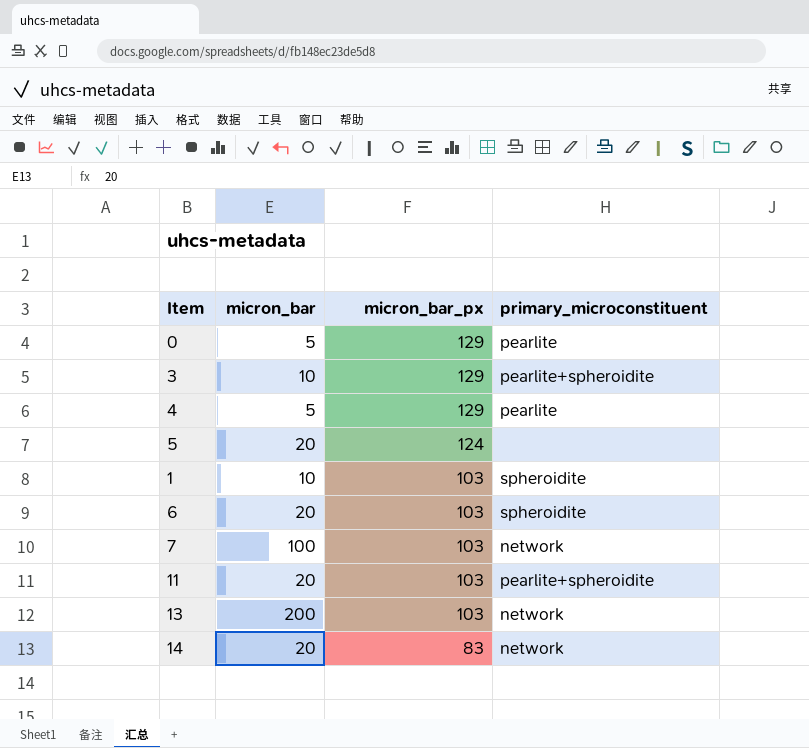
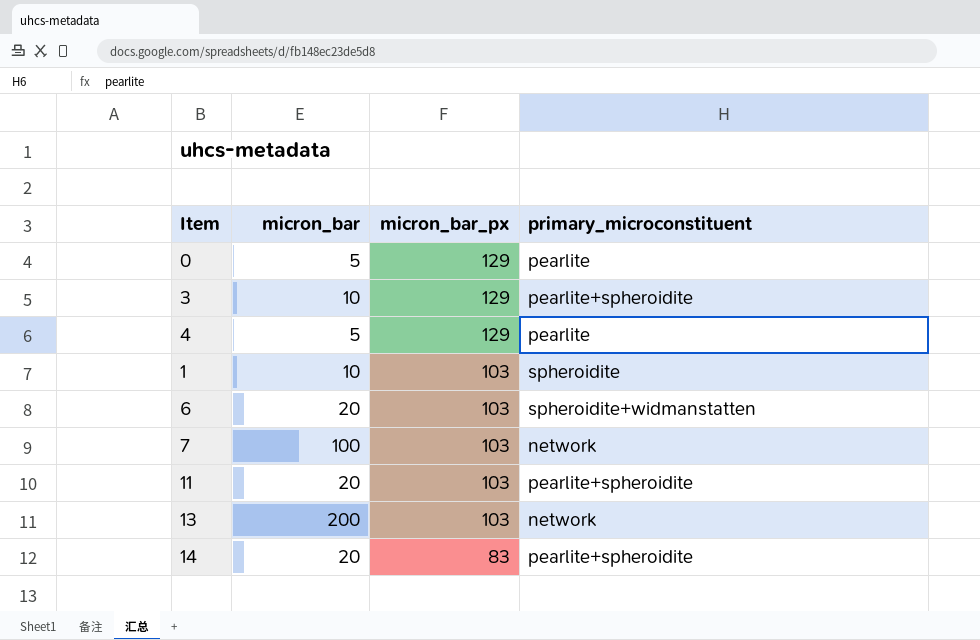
row 5: 20 | 124 | none -> none
6 | primary_microconstituent: spheroidite -> spheroidite+widmanstatten
14 | primary_microconstituent: network -> pearlite+spheroidite

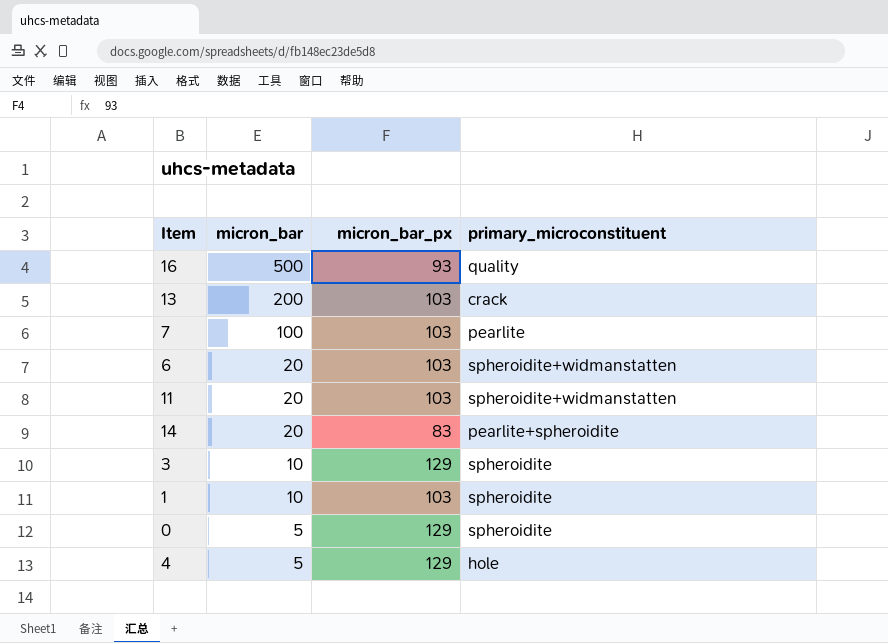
row order: micron_bar_px descending -> micron_bar descending
row 16: none -> 500 | 93 | quality
13 | primary_microconstituent: network -> crack
7 | primary_microconstituent: network -> pearlite
11 | primary_microconstituent: pearlite+spheroidite -> spheroidite+widmanstatten
3 | primary_microconstituent: pearlite+spheroidite -> spheroidite
0 | primary_microconstituent: pearlite -> spheroidite
4 | primary_microconstituent: pearlite -> hole

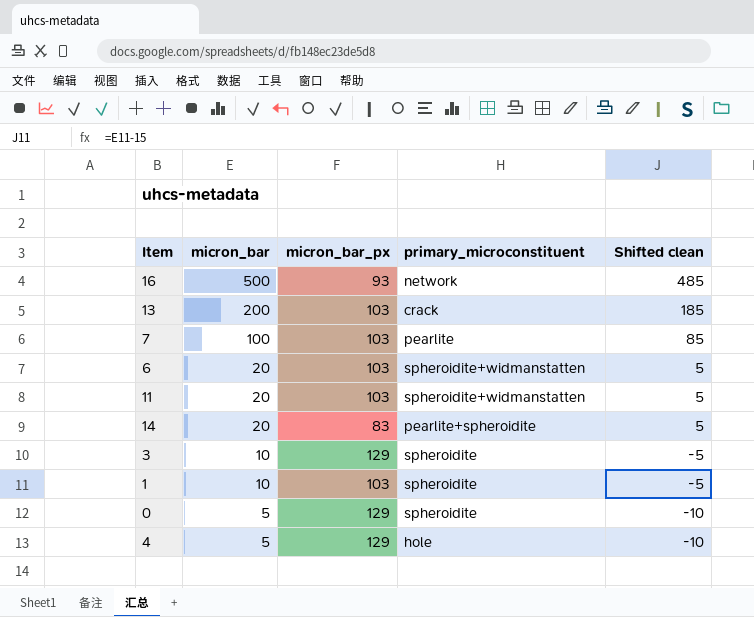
column Shifted clean | formula: none -> [micron_bar] - 15
16 | primary_microconstituent: quality -> network

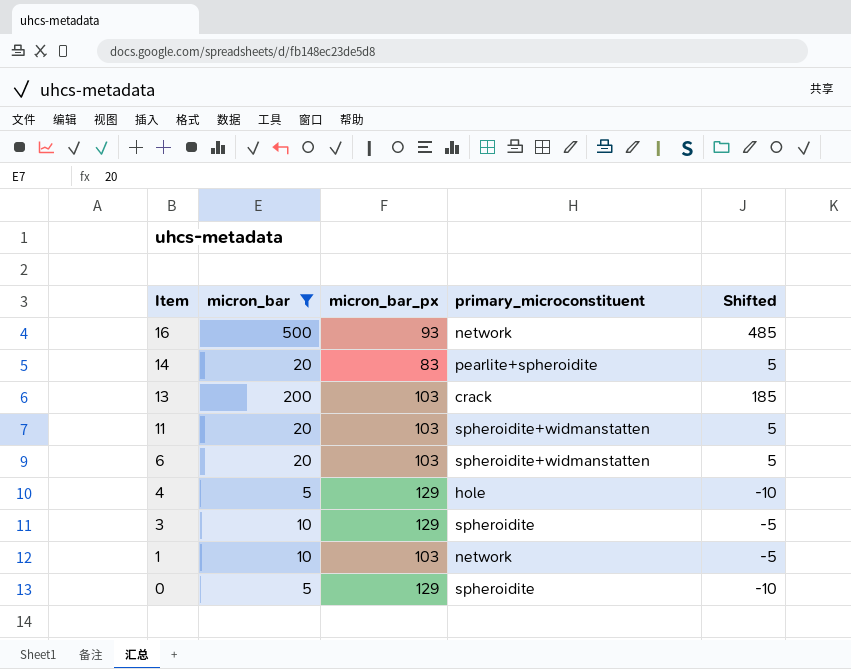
filter: none -> micron_bar != 100
row order: micron_bar descending -> Item descending
column name: Shifted clean -> Shifted
1 | primary_microconstituent: spheroidite -> network

